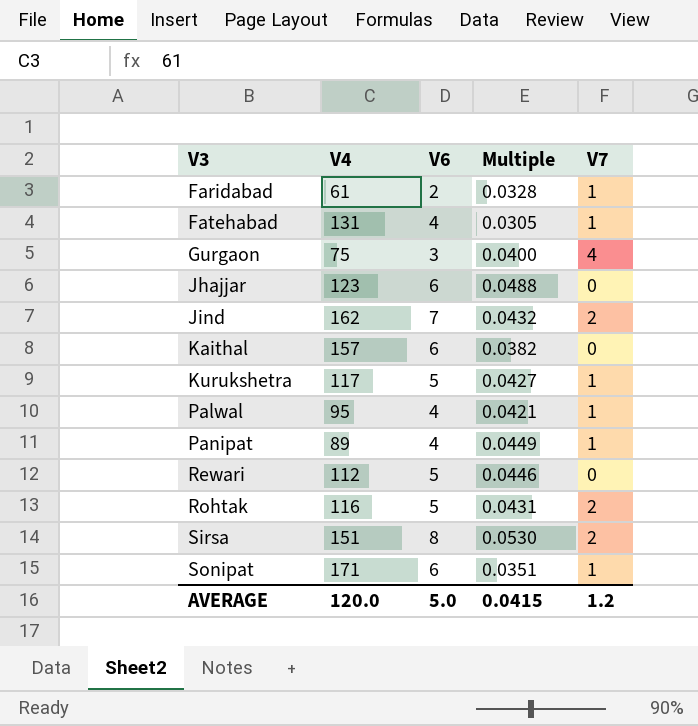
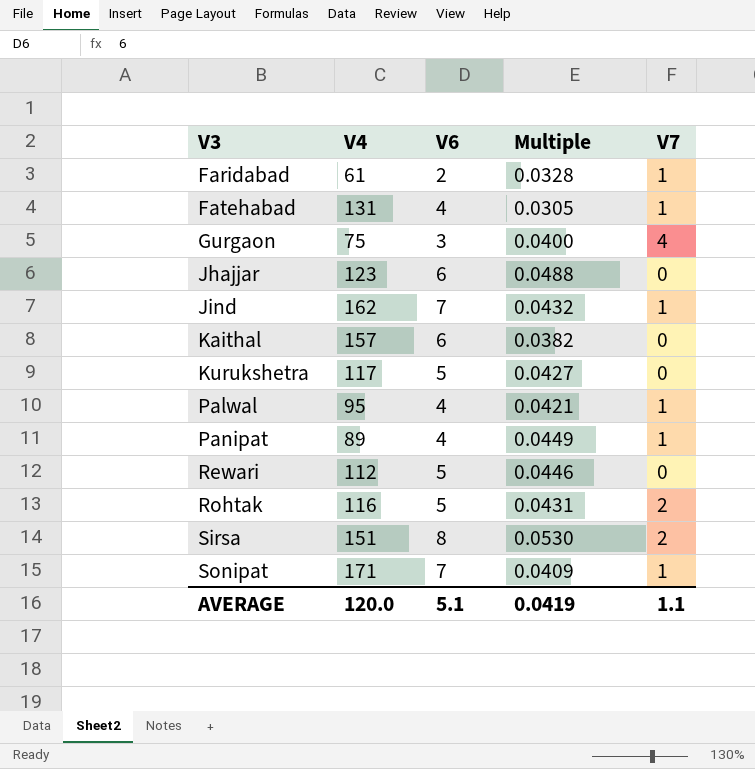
Jind | V7: 2 -> 1
Kurukshetra | V7: 1 -> 0
Sonipat | V6: 6 -> 7
Sonipat | Multiple: 0.0351 -> 0.0409
AVERAGE | V6: 5.0 -> 5.1
AVERAGE | Multiple: 0.0415 -> 0.0419
AVERAGE | V7: 1.2 -> 1.1

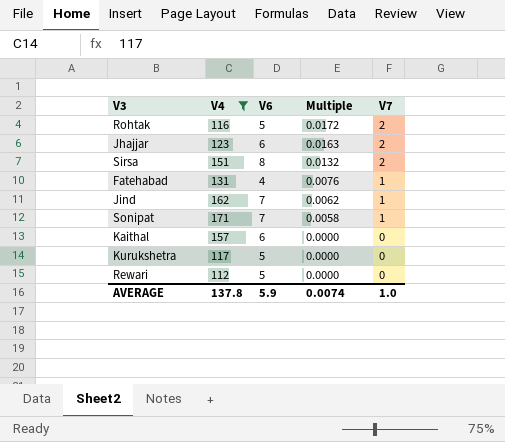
filter: none -> V4 >= 112
row order: V3 ascending -> Multiple descending
column Multiple | formula: [V6] / [V4] -> [V7] / [V4]
Jhajjar | V7: 0 -> 2
AVERAGE | V4: 120.0 -> 137.8
AVERAGE | V6: 5.1 -> 5.9
AVERAGE | Multiple: 0.0419 -> 0.0074
AVERAGE | V7: 1.1 -> 1.0

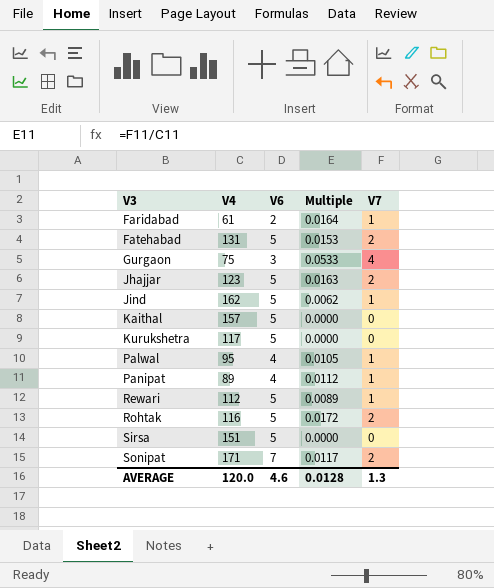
filter: V4 >= 112 -> none
row order: Multiple descending -> V3 ascending
Fatehabad | V6: 4 -> 5
Fatehabad | Multiple: 0.0076 -> 0.0153
Fatehabad | V7: 1 -> 2
Jhajjar | V6: 6 -> 5
Jind | V6: 7 -> 5
Kaithal | V6: 6 -> 5
Rewari | Multiple: 0.0000 -> 0.0089
Rewari | V7: 0 -> 1
Sirsa | V6: 8 -> 5
Sirsa | Multiple: 0.0132 -> 0.0000
Sirsa | V7: 2 -> 0
Sonipat | Multiple: 0.0058 -> 0.0117
Sonipat | V7: 1 -> 2
AVERAGE | V4: 137.8 -> 120.0
AVERAGE | V6: 5.9 -> 4.6
AVERAGE | Multiple: 0.0074 -> 0.0128
AVERAGE | V7: 1.0 -> 1.3

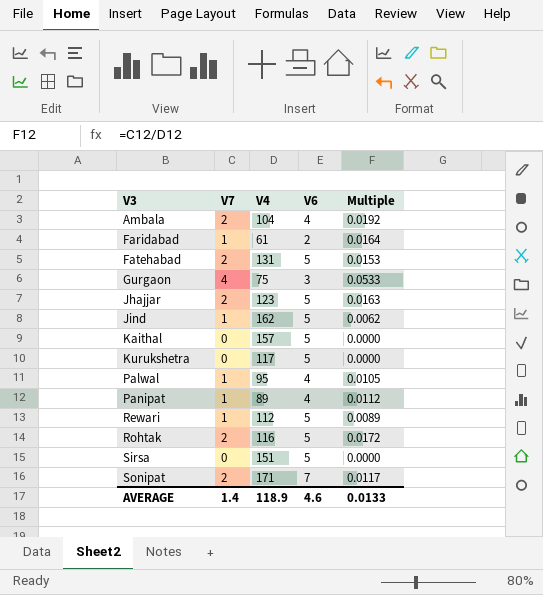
column V7 | position: 5 -> 2
row Ambala: none -> 2 | 104 | 4 | 0.0192
AVERAGE | V7: 1.3 -> 1.4
AVERAGE | V4: 120.0 -> 118.9
AVERAGE | Multiple: 0.0128 -> 0.0133

